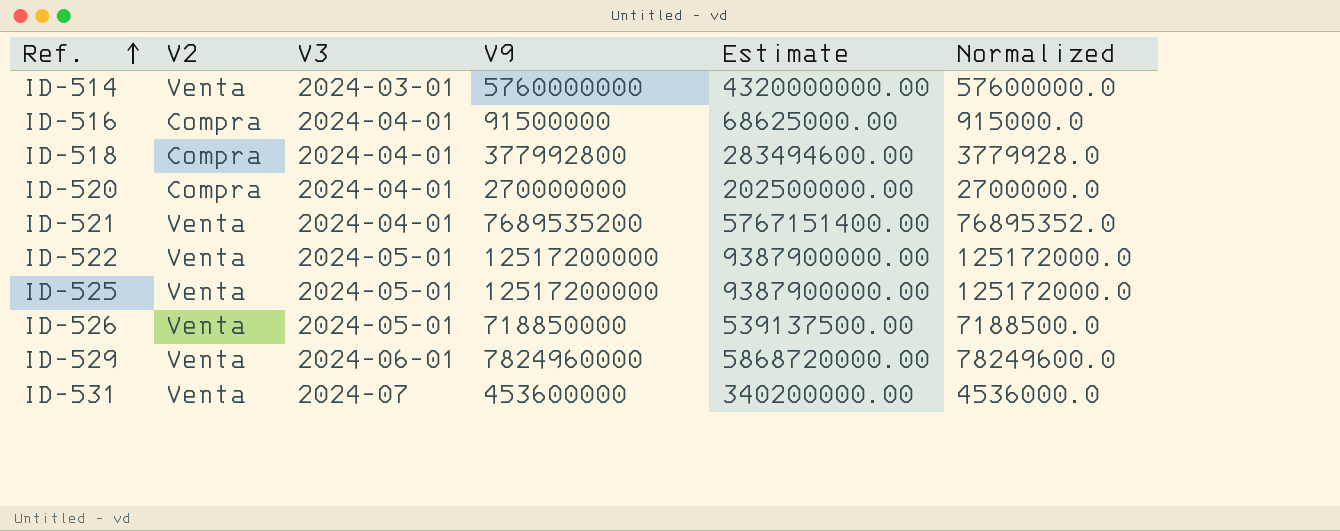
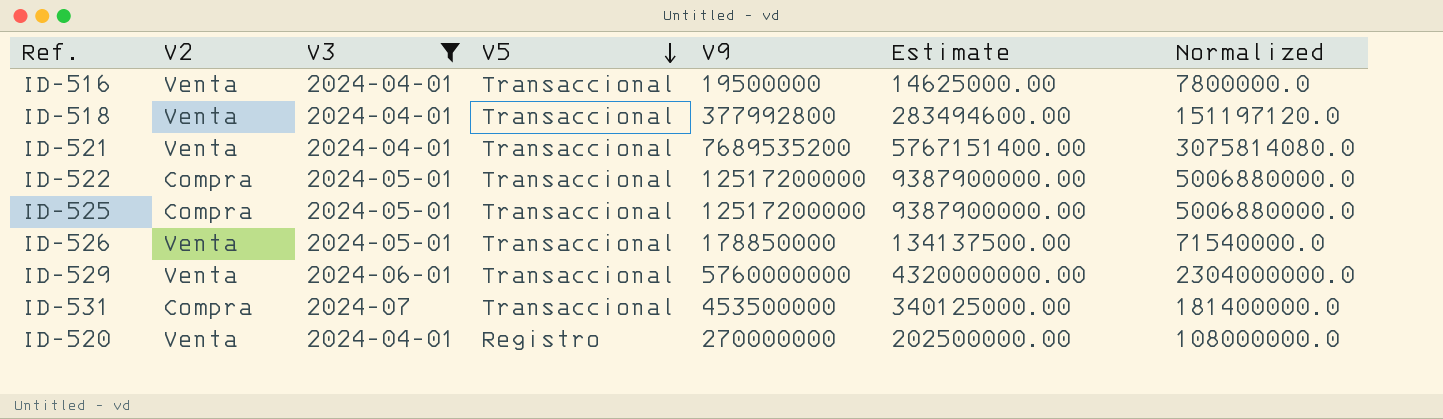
filter: none -> V3 != 2024-03-01
row order: Ref. ascending -> V5 descending
column V5 | position: none -> 4
column Normalized | formula: [V9] * 0.01 -> [V9] * 0.4
ID-516 | V2: Compra -> Venta
ID-516 | V9: 91500000 -> 19500000
ID-516 | Estimate: 68625000.00 -> 14625000.00
ID-518 | V2: Compra -> Venta
ID-522 | V2: Venta -> Compra
ID-525 | V2: Venta -> Compra
ID-526 | V9: 718850000 -> 178850000
ID-526 | Estimate: 539137500.00 -> 134137500.00
ID-529 | V9: 7824960000 -> 5760000000
ID-529 | Estimate: 5868720000.00 -> 4320000000.00
ID-531 | V2: Venta -> Compra
ID-531 | V9: 453600000 -> 453500000
ID-531 | Estimate: 340200000.00 -> 340125000.00
ID-520 | V2: Compra -> Venta

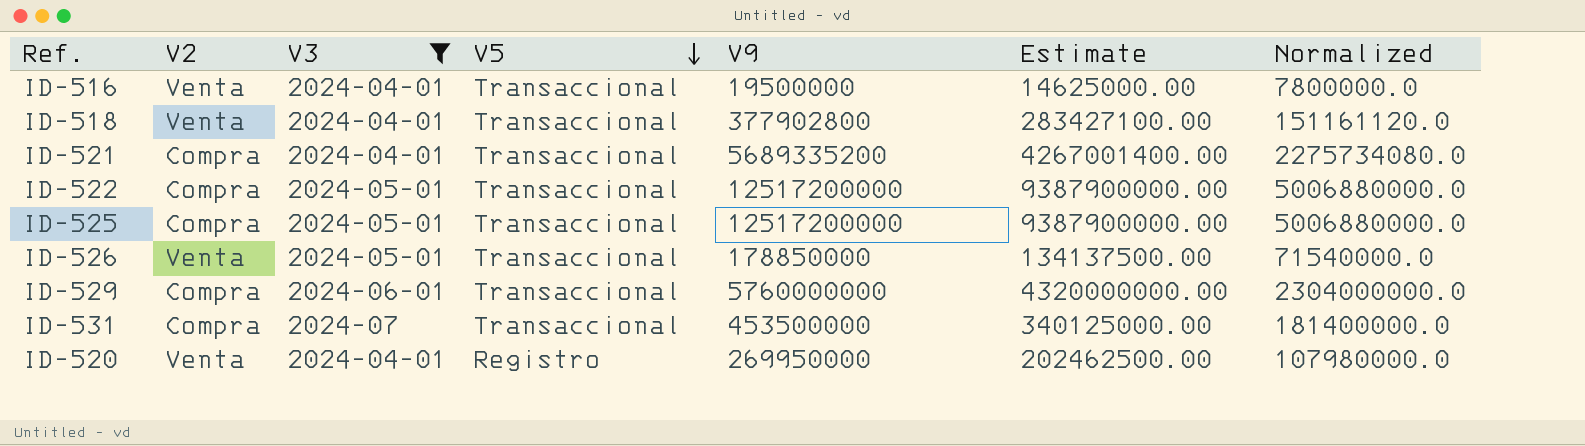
ID-518 | V9: 377992800 -> 377902800
ID-518 | Estimate: 283494600.00 -> 283427100.00
ID-518 | Normalized: 151197120.0 -> 151161120.0
ID-521 | V2: Venta -> Compra
ID-521 | V9: 7689535200 -> 5689335200
ID-521 | Estimate: 5767151400.00 -> 4267001400.00
ID-521 | Normalized: 3075814080.0 -> 2275734080.0
ID-529 | V2: Venta -> Compra
ID-520 | V9: 270000000 -> 269950000
ID-520 | Estimate: 202500000.00 -> 202462500.00
ID-520 | Normalized: 108000000.0 -> 107980000.0

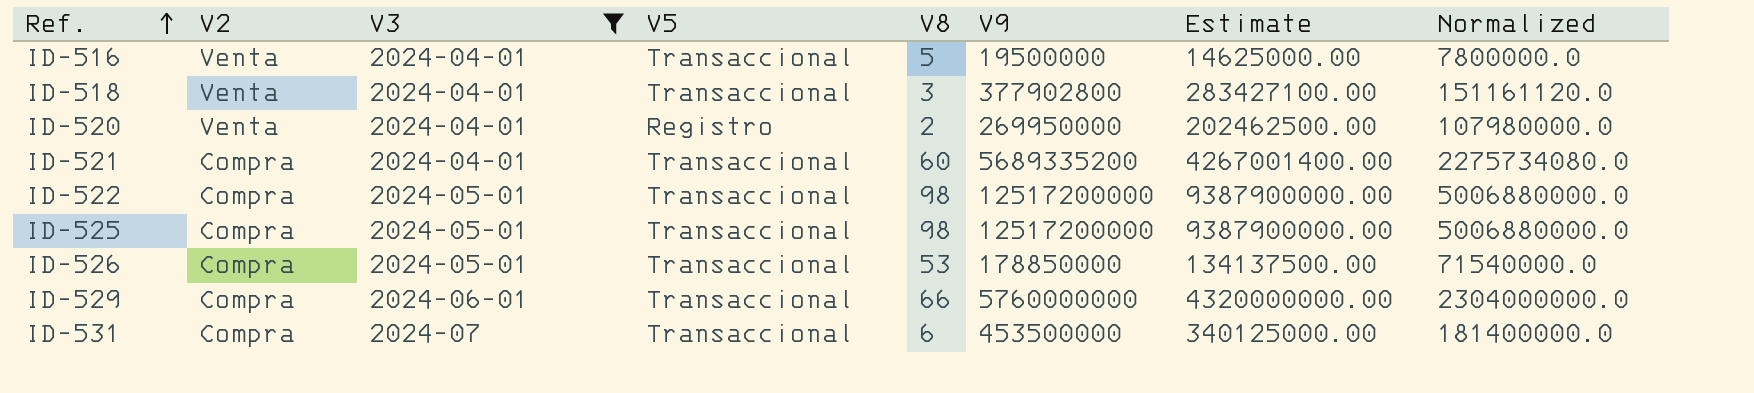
row order: V5 descending -> Ref. ascending
column V8 | position: none -> 5
ID-526 | V2: Venta -> Compra

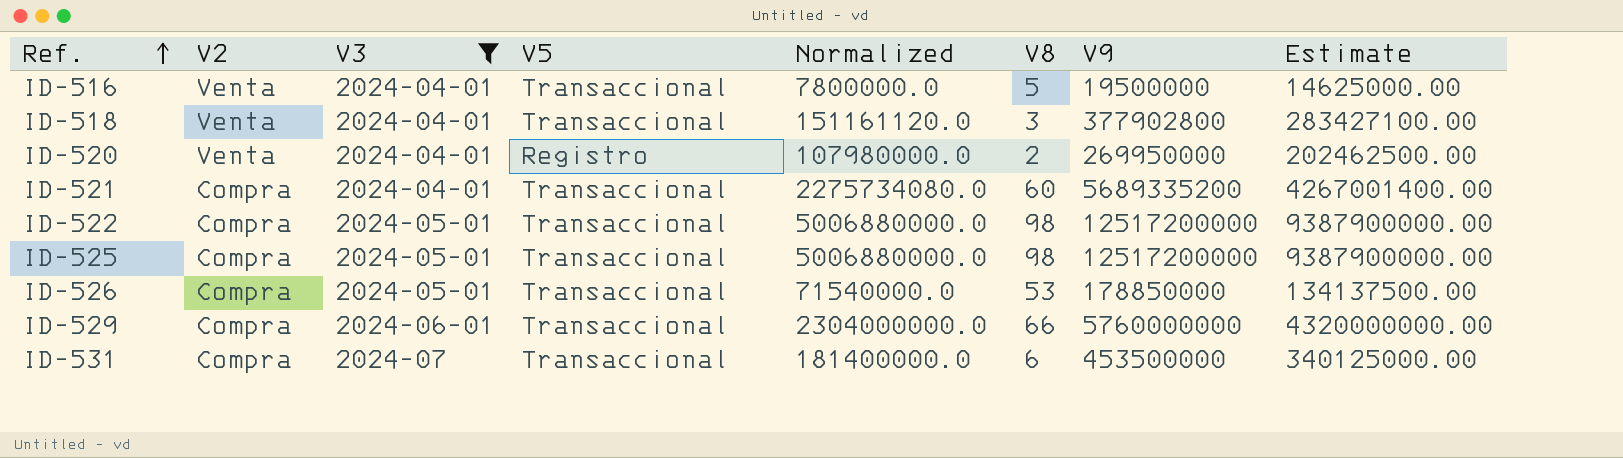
column Normalized | position: 8 -> 5

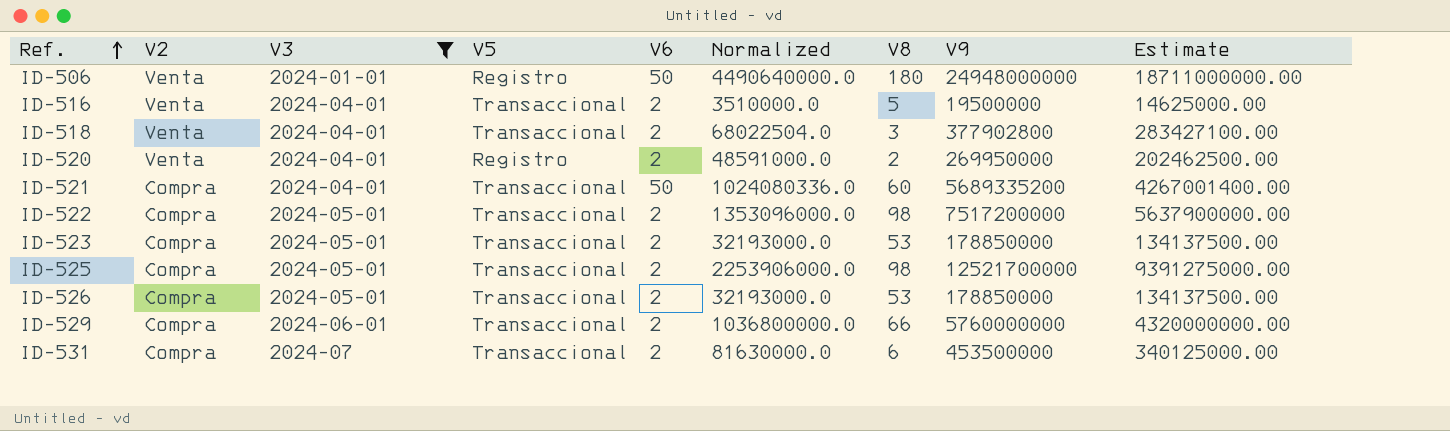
column V6 | position: none -> 5
column Normalized | formula: [V9] * 0.4 -> [V9] * 0.18
row ID-506: none -> Venta | 2024-01-01 | Registro | 50 | 4490640000.0 | 180 | 24948000000 | 18711000000.00
ID-522 | V9: 12517200000 -> 7517200000
ID-522 | Estimate: 9387900000.00 -> 5637900000.00
row ID-523: none -> Compra | 2024-05-01 | Transaccional | 2 | 32193000.0 | 53 | 178850000 | 134137500.00
ID-525 | V9: 12517200000 -> 12521700000
ID-525 | Estimate: 9387900000.00 -> 9391275000.00

